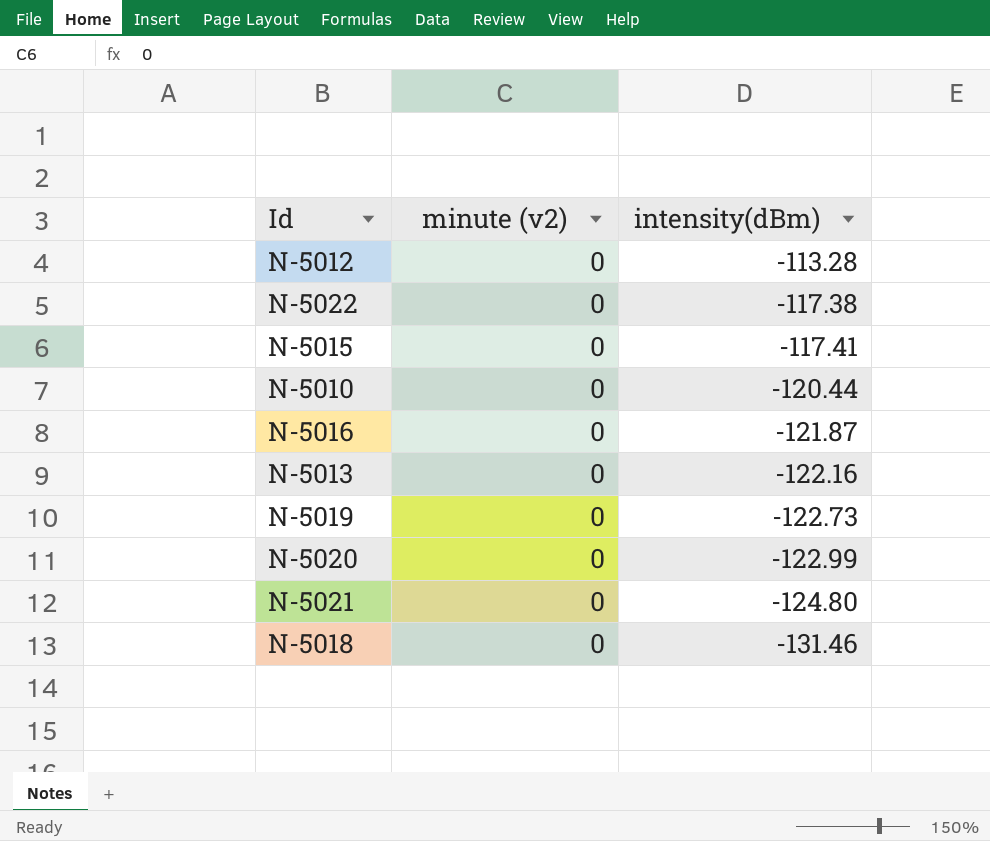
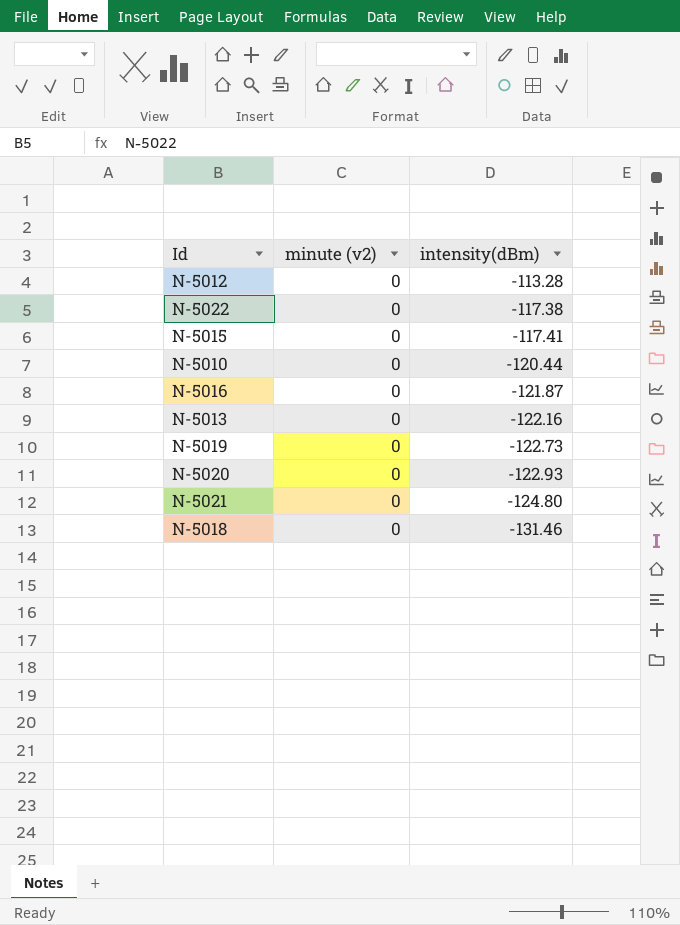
N-5020 | intensity(dBm): -122.99 -> -122.93

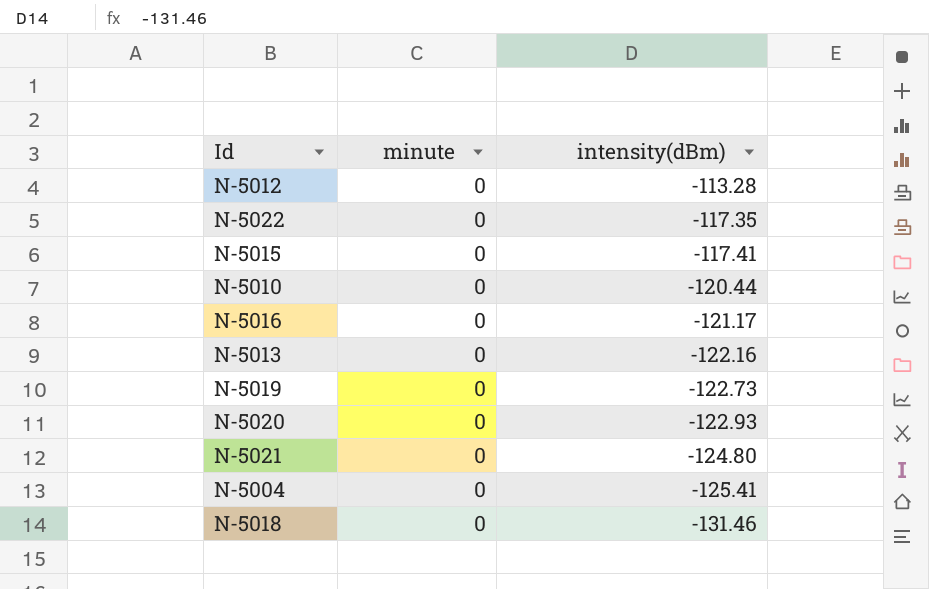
column name: minute (v2) -> minute
N-5022 | intensity(dBm): -117.38 -> -117.35
N-5016 | intensity(dBm): -121.87 -> -121.17
row N-5004: none -> 0 | -125.41

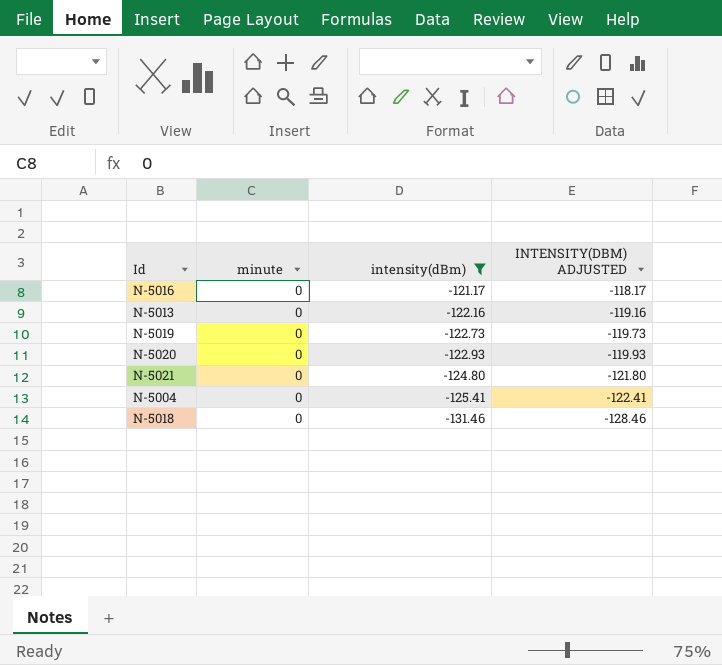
filter: none -> intensity(dBm) <= -121.17
column INTENSITY(DBM) ADJUSTED | formula: none -> [intensity(dBm)] + 3

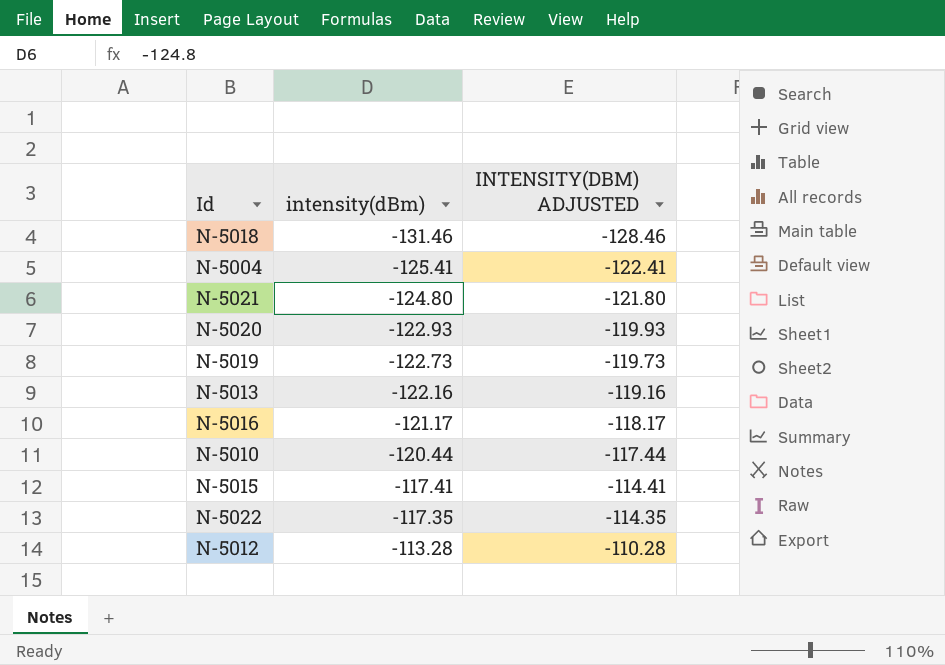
filter: intensity(dBm) <= -121.17 -> none
row order: intensity(dBm) descending -> intensity(dBm) ascending
column minute | position: 2 -> none

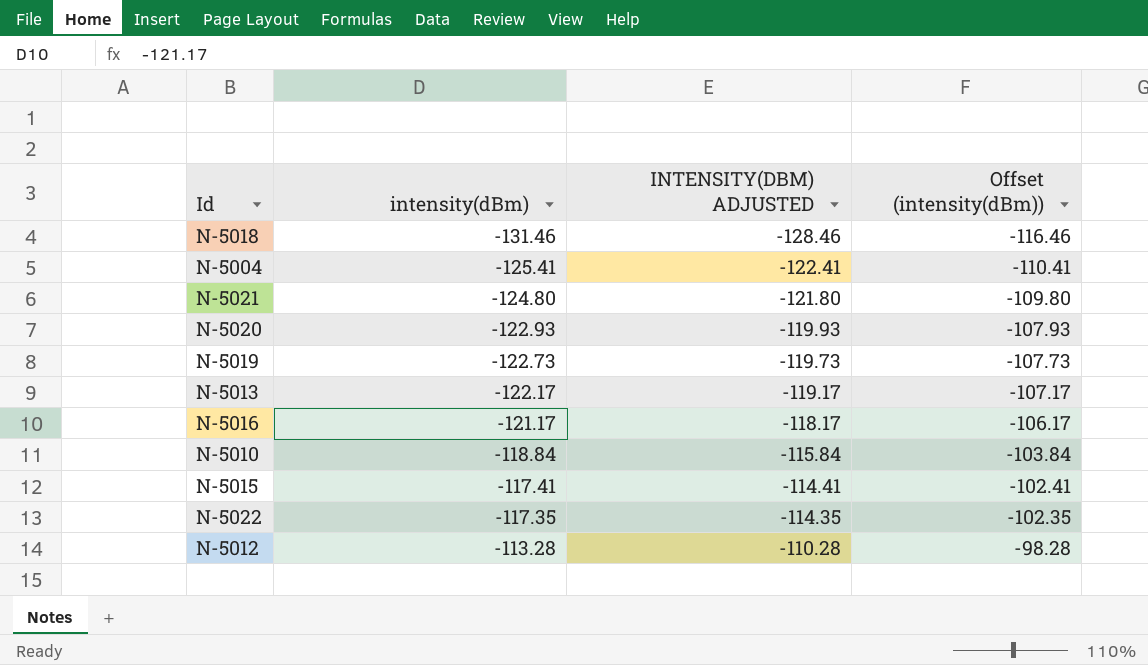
column Offset (intensity(dBm)) | formula: none -> [intensity(dBm)] + 15
N-5013 | intensity(dBm): -122.16 -> -122.17
N-5013 | INTENSITY(DBM) ADJUSTED: -119.16 -> -119.17
N-5010 | intensity(dBm): -120.44 -> -118.84
N-5010 | INTENSITY(DBM) ADJUSTED: -117.44 -> -115.84

